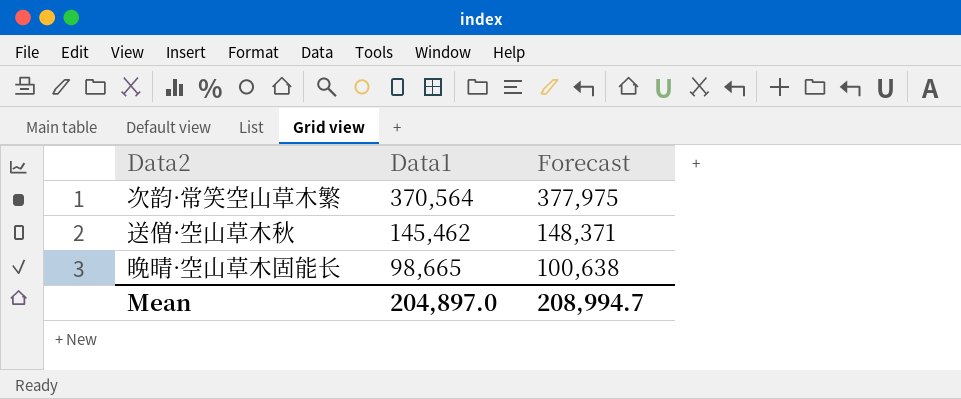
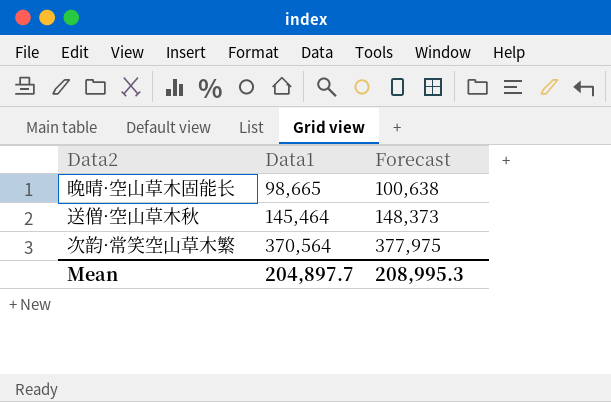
row order: Data1 descending -> Data1 ascending
送僧·空山草木秋 | Data1: 145,462 -> 145,464
送僧·空山草木秋 | Forecast: 148,371 -> 148,373
Mean | Data1: 204,897.0 -> 204,897.7
Mean | Forecast: 208,994.7 -> 208,995.3

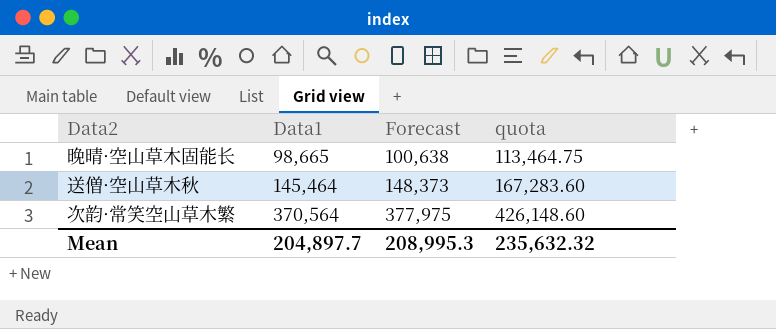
column quota | formula: none -> [Data1] * 1.15

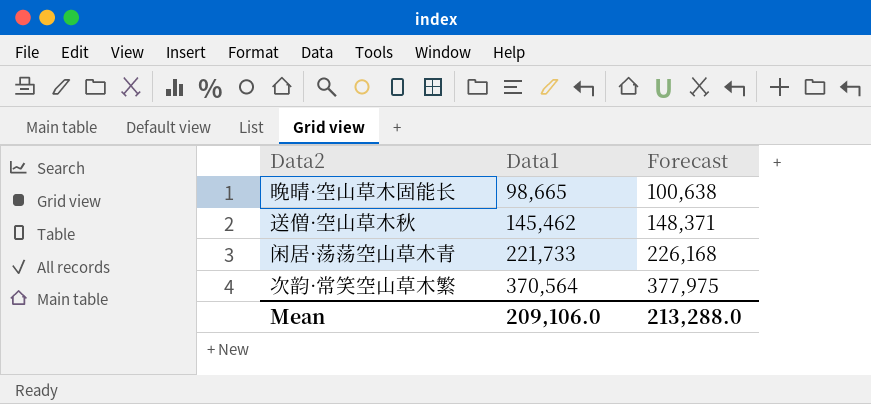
column quota | formula: [Data1] * 1.15 -> none
送僧·空山草木秋 | Data1: 145,464 -> 145,462
送僧·空山草木秋 | Forecast: 148,373 -> 148,371
row 闲居·荡荡空山草木青: none -> 221,733 | 226,168
Mean | Data1: 204,897.7 -> 209,106.0
Mean | Forecast: 208,995.3 -> 213,288.0

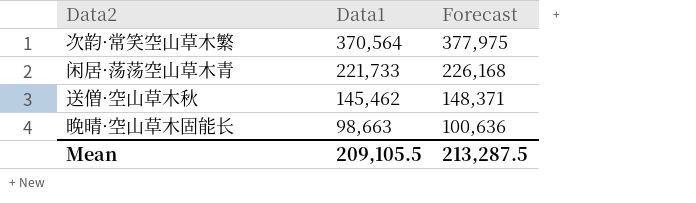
row order: Data1 ascending -> Data1 descending
晚晴·空山草木固能长 | Data1: 98,665 -> 98,663
晚晴·空山草木固能长 | Forecast: 100,638 -> 100,636
Mean | Data1: 209,106.0 -> 209,105.5
Mean | Forecast: 213,288.0 -> 213,287.5

